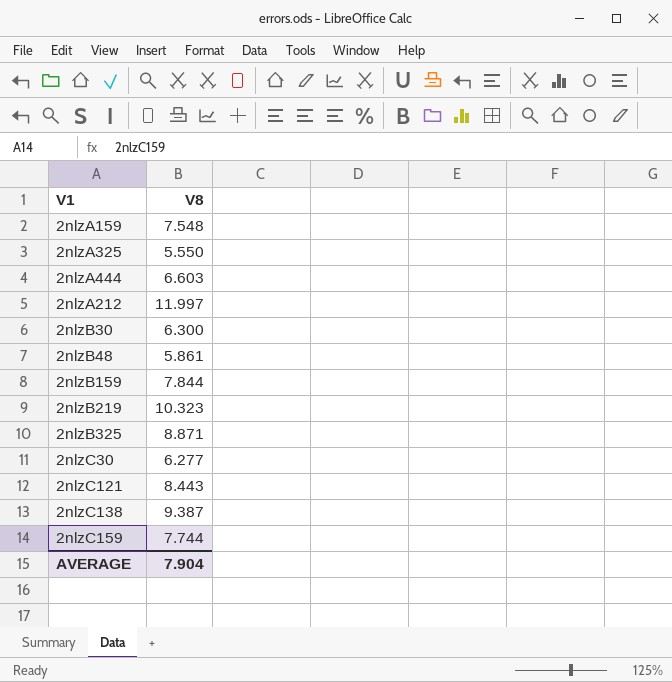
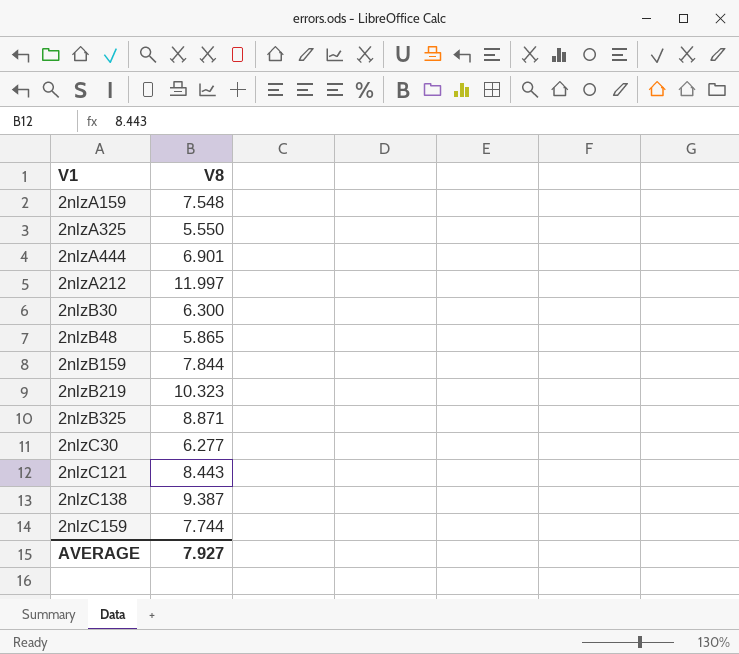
2nlzA444 | V8: 6.603 -> 6.901
2nlzB48 | V8: 5.861 -> 5.865
AVERAGE | V8: 7.904 -> 7.927

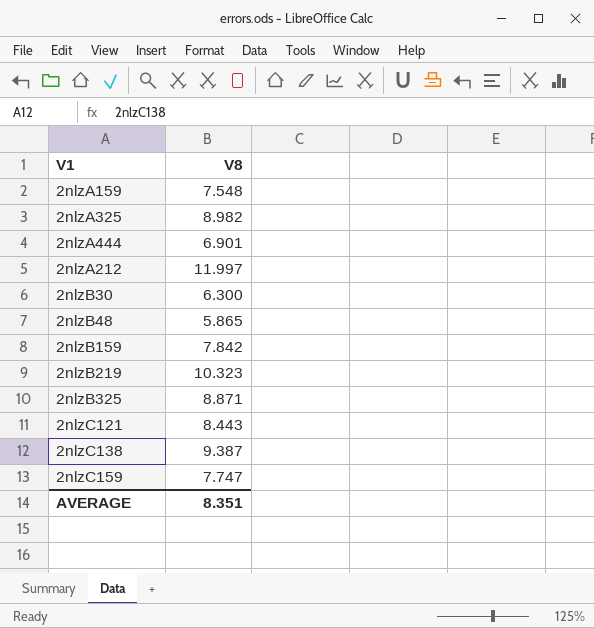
row 2nlzC30: 6.277 -> none
2nlzA325 | V8: 5.550 -> 8.982
2nlzB159 | V8: 7.844 -> 7.842
2nlzC159 | V8: 7.744 -> 7.747
AVERAGE | V8: 7.927 -> 8.351

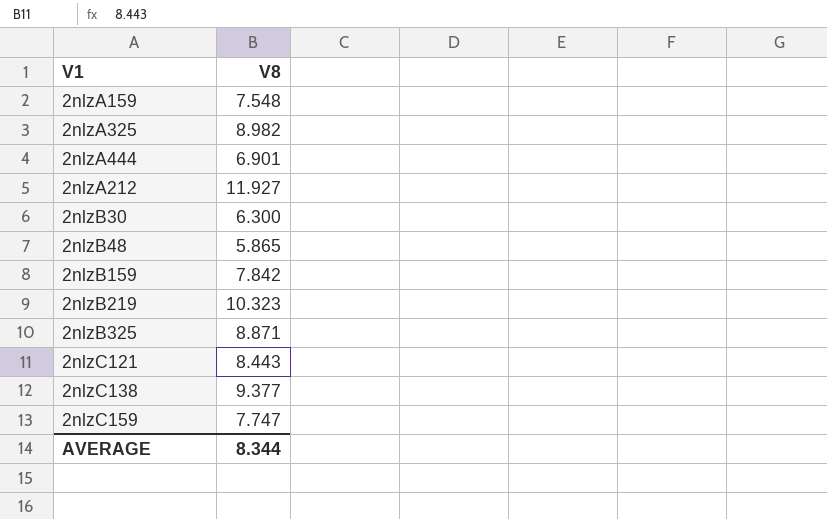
2nlzA212 | V8: 11.997 -> 11.927
2nlzC138 | V8: 9.387 -> 9.377
AVERAGE | V8: 8.351 -> 8.344

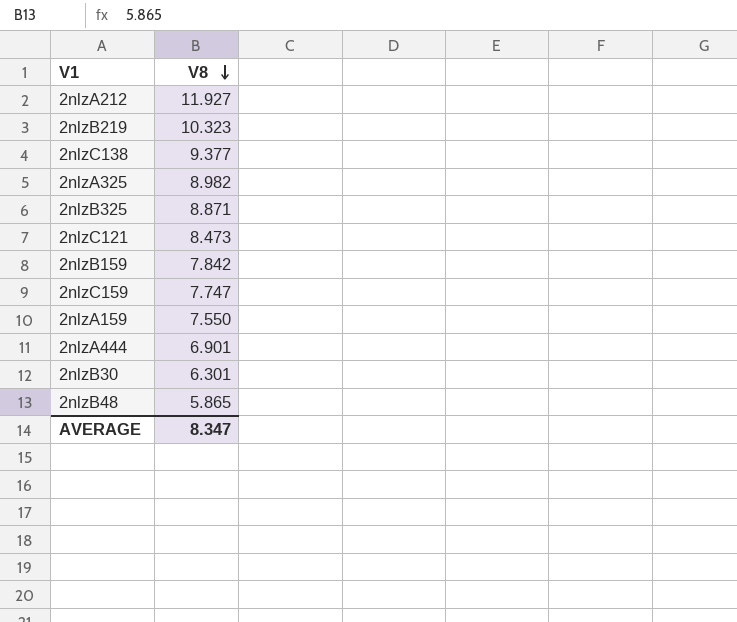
row order: none -> V8 descending
2nlzC121 | V8: 8.443 -> 8.473
2nlzA159 | V8: 7.548 -> 7.550
2nlzB30 | V8: 6.300 -> 6.301
AVERAGE | V8: 8.344 -> 8.347

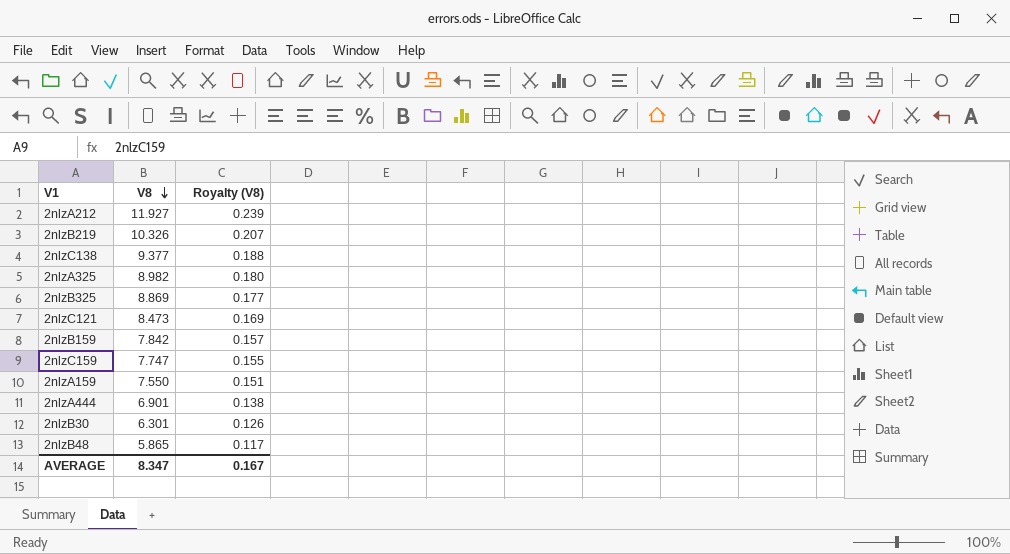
column Royalty (V8) | formula: none -> [V8] * 0.02
2nlzB219 | V8: 10.323 -> 10.326
2nlzB325 | V8: 8.871 -> 8.869

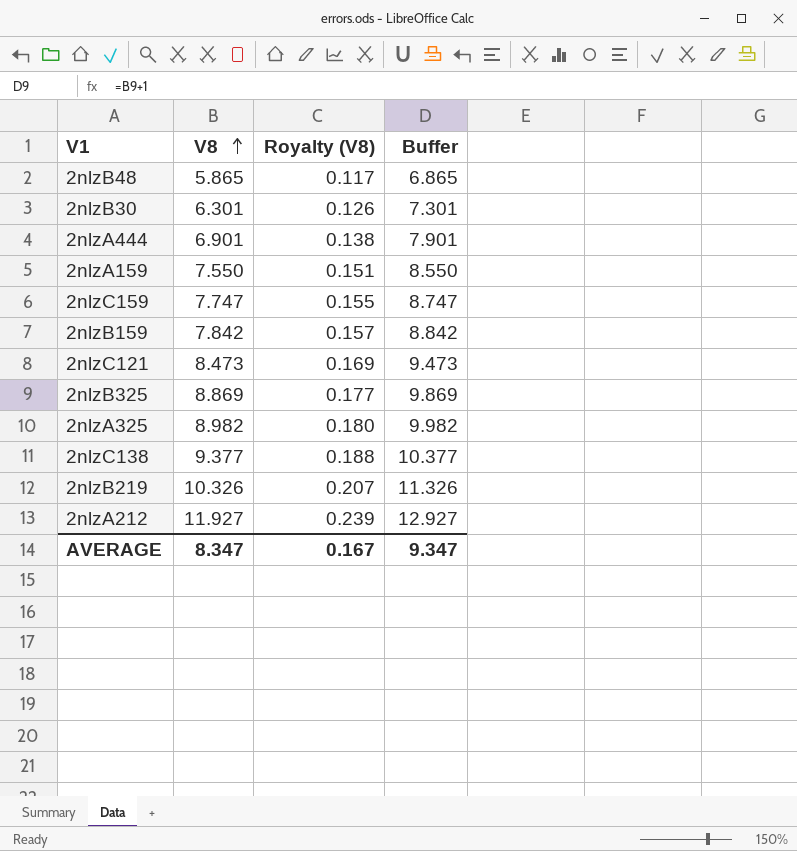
row order: V8 descending -> V8 ascending
column Buffer | formula: none -> [V8] + 1

